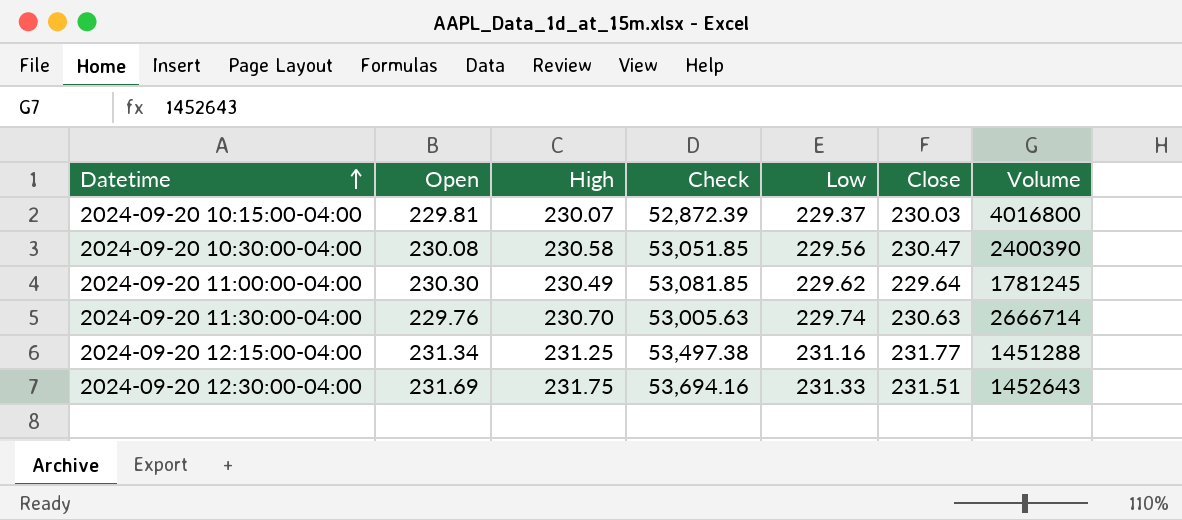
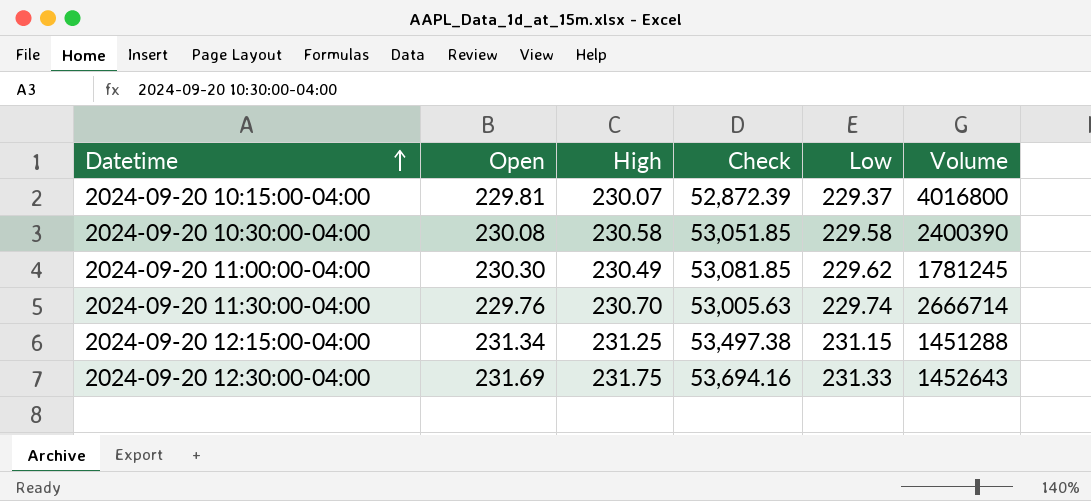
column Close | position: 6 -> none
2024-09-20 10:30:00-04:00 | Low: 229.56 -> 229.58
2024-09-20 12:15:00-04:00 | Low: 231.16 -> 231.15

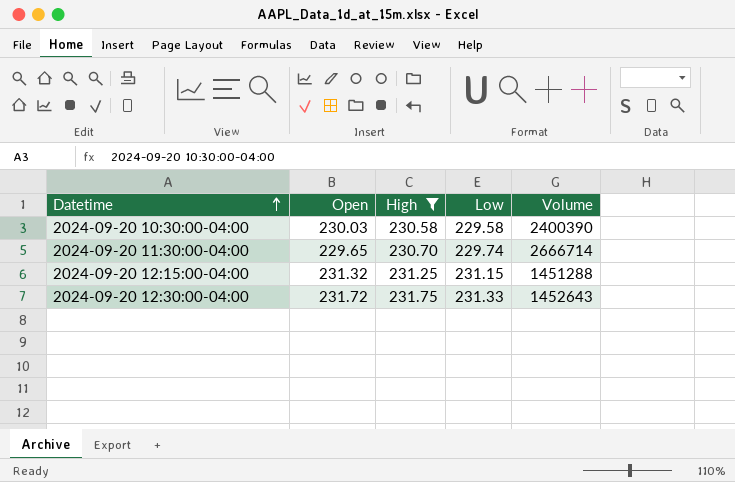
filter: none -> High >= 230.58
column Check | formula: [Open] * [High] -> none
2024-09-20 10:30:00-04:00 | Open: 230.08 -> 230.03
2024-09-20 11:30:00-04:00 | Open: 229.76 -> 229.65
2024-09-20 12:15:00-04:00 | Open: 231.34 -> 231.32
2024-09-20 12:30:00-04:00 | Open: 231.69 -> 231.72

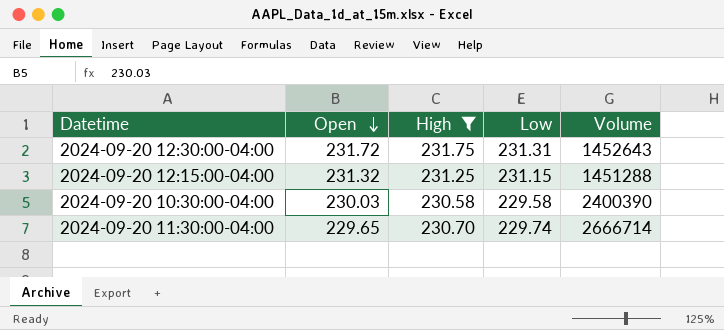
row order: Datetime ascending -> Open descending
2024-09-20 12:30:00-04:00 | Low: 231.33 -> 231.31

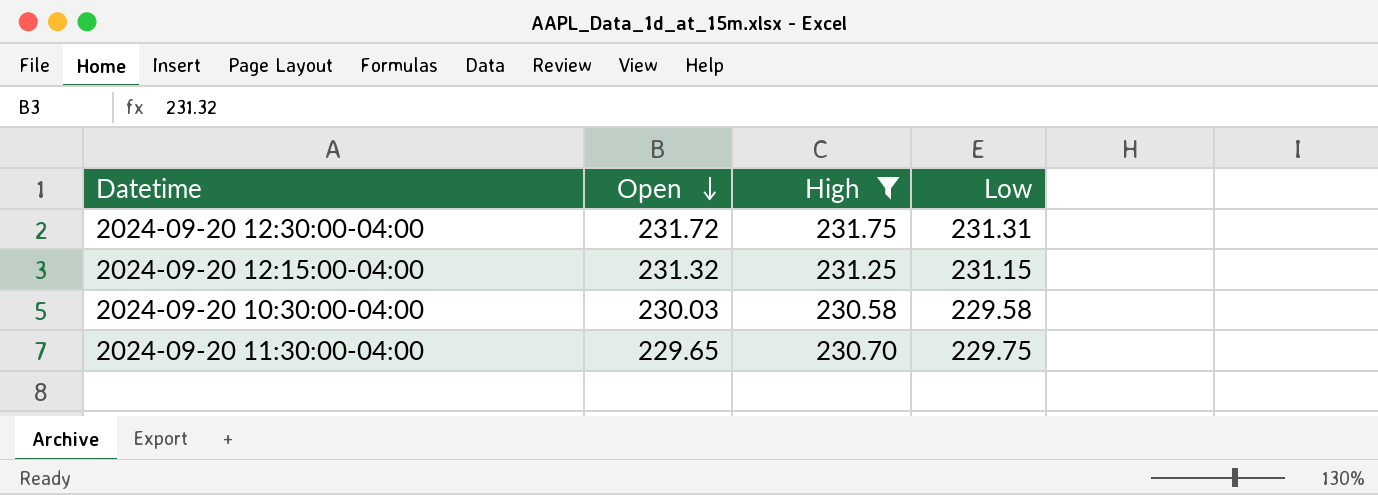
column Volume | position: 5 -> none
2024-09-20 11:30:00-04:00 | Low: 229.74 -> 229.75

